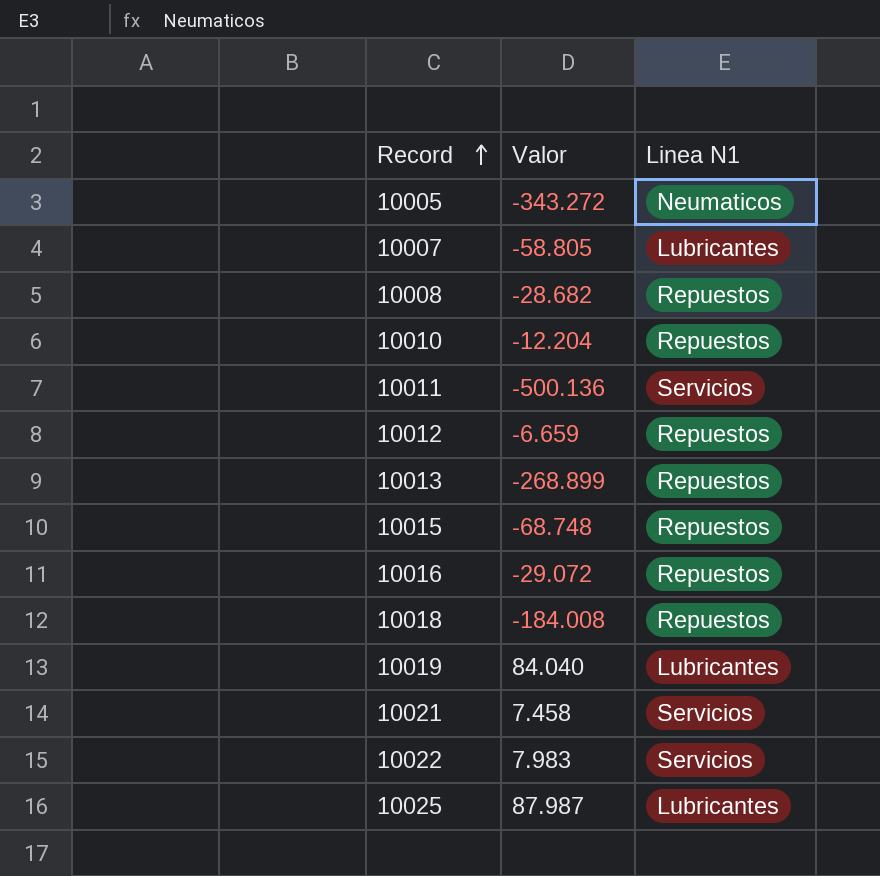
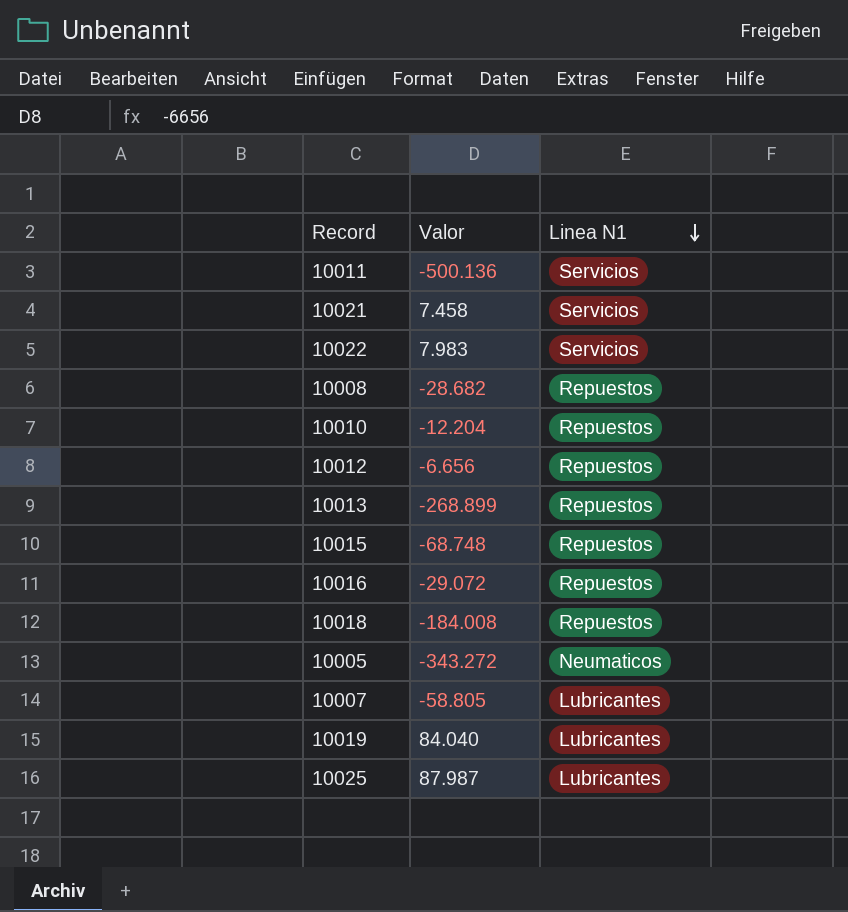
row order: Record ascending -> Linea N1 descending
10012 | Valor: -6.659 -> -6.656

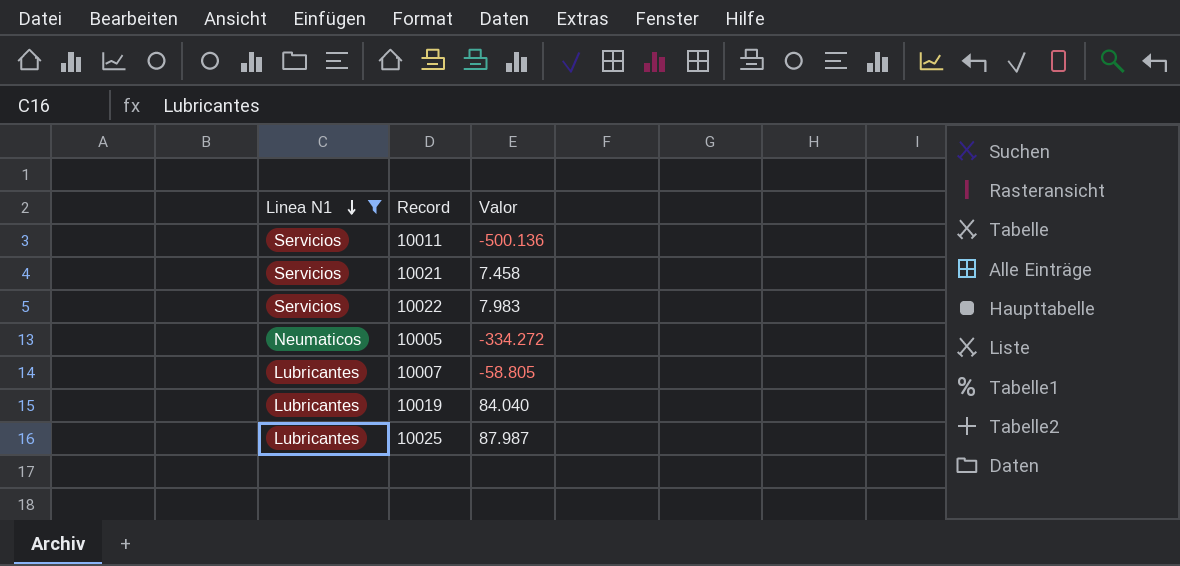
filter: none -> Linea N1 != Repuestos
column Linea N1 | position: 3 -> 1
10005 | Valor: -343.272 -> -334.272

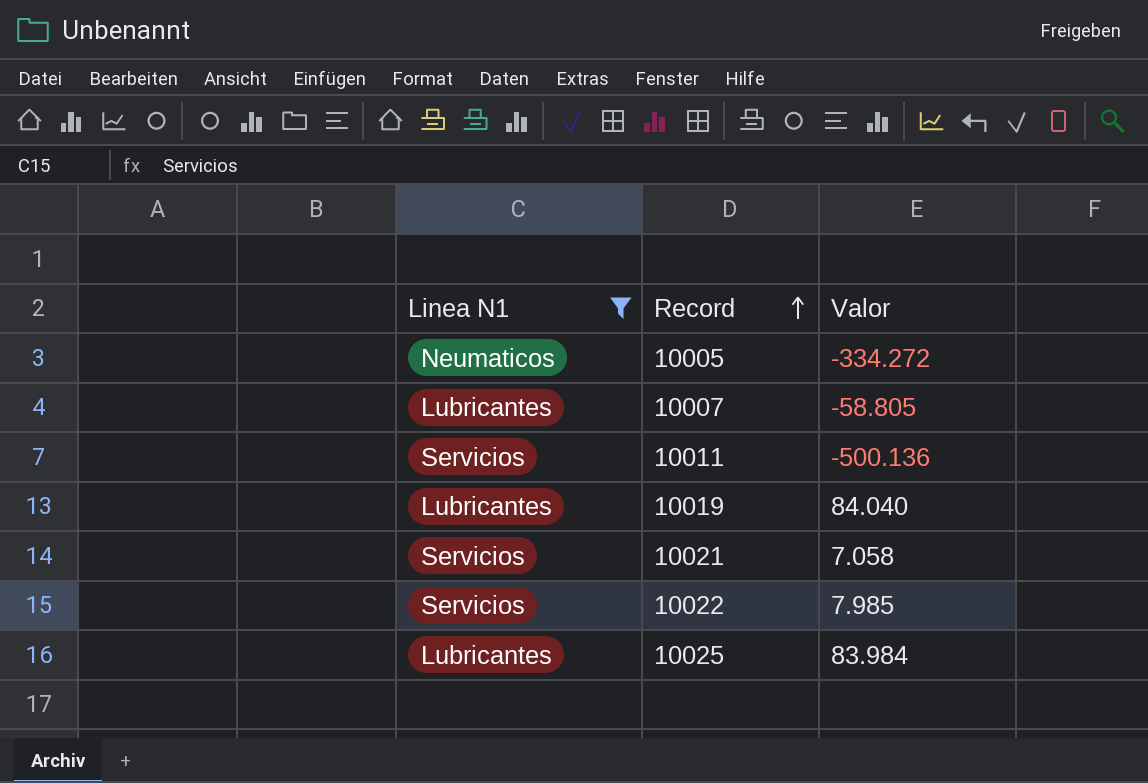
row order: Linea N1 descending -> Record ascending
10021 | Valor: 7.458 -> 7.058
10022 | Valor: 7.983 -> 7.985
10025 | Valor: 87.987 -> 83.984

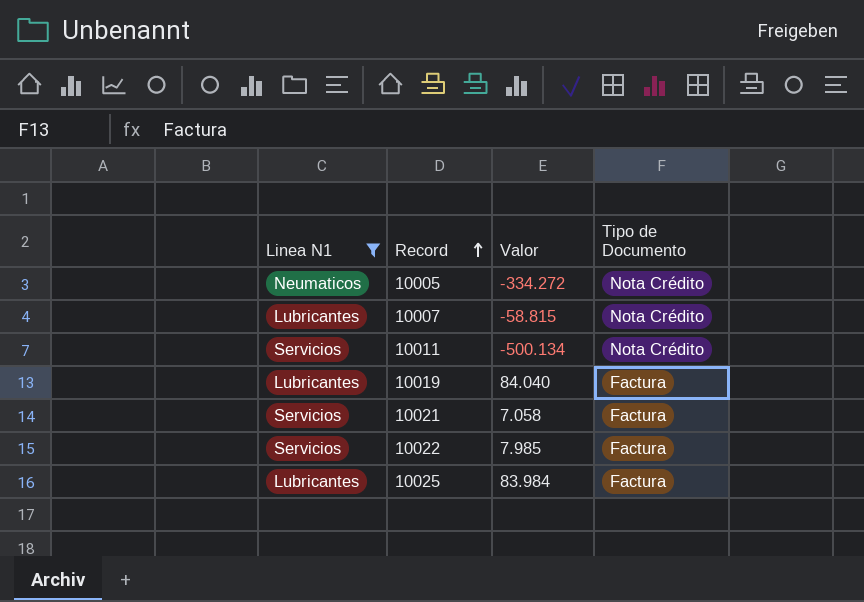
column Tipo de Documento | position: none -> 4
10007 | Valor: -58.805 -> -58.815
10011 | Valor: -500.136 -> -500.134

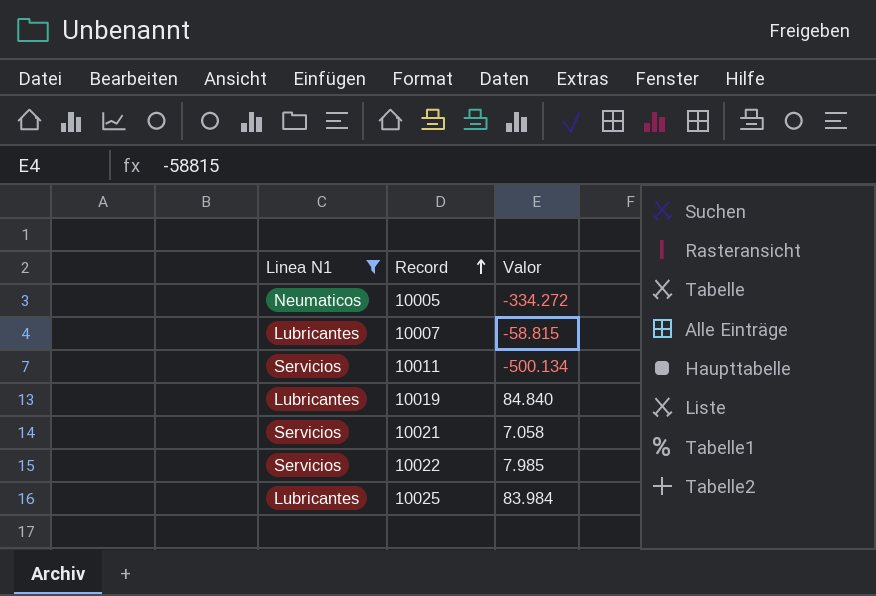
column Tipo de Documento | position: 4 -> none
10019 | Valor: 84.040 -> 84.840

